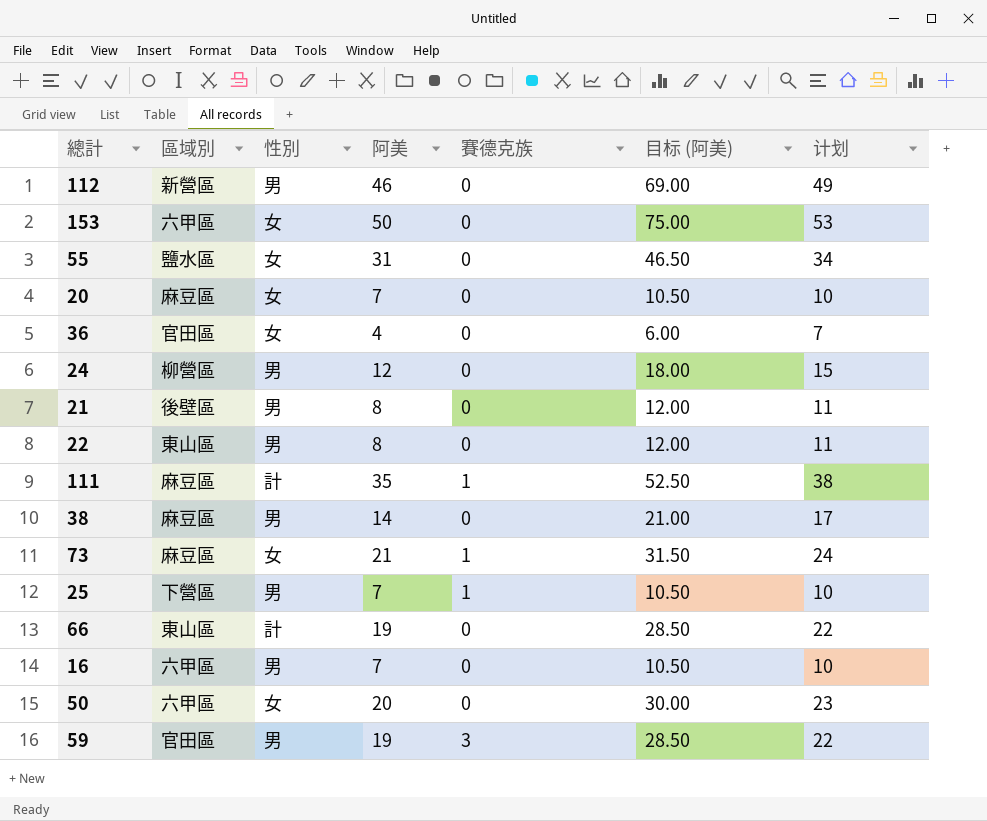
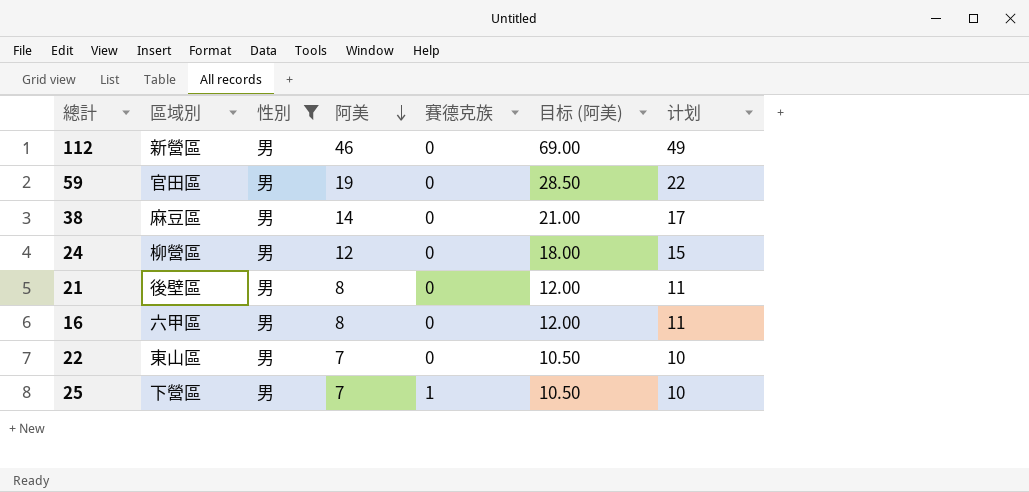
filter: none -> 性別 = 男
row order: none -> 阿美 descending
59 | 賽德克族: 3 -> 0
16 | 阿美: 7 -> 8
16 | 目标 (阿美): 10.50 -> 12.00
16 | 计划: 10 -> 11
22 | 阿美: 8 -> 7
22 | 目标 (阿美): 12.00 -> 10.50
22 | 计划: 11 -> 10

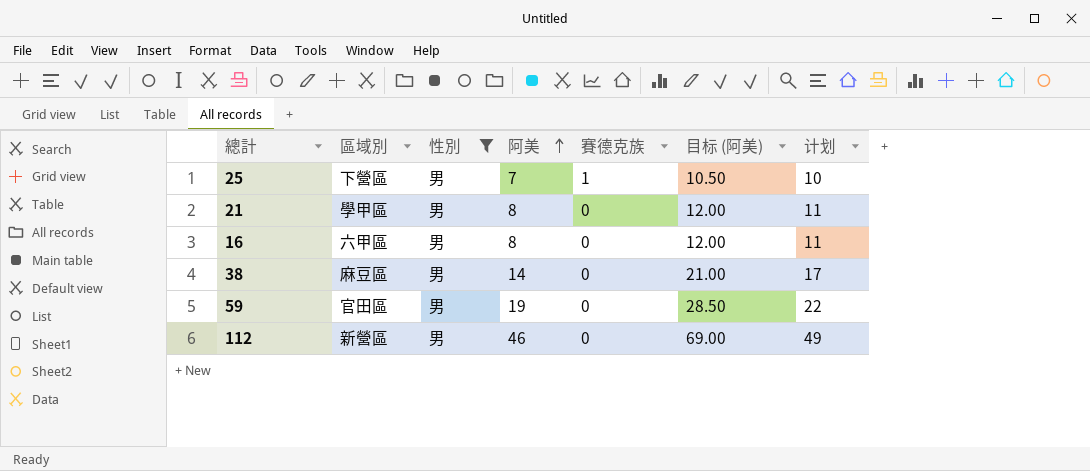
row order: 阿美 descending -> 阿美 ascending
row 24: 柳營區 | 男 | 12 | 0 | 18.00 | 15 -> none
row 22: 東山區 | 男 | 7 | 0 | 10.50 | 10 -> none
21 | 區域別: 後壁區 -> 學甲區

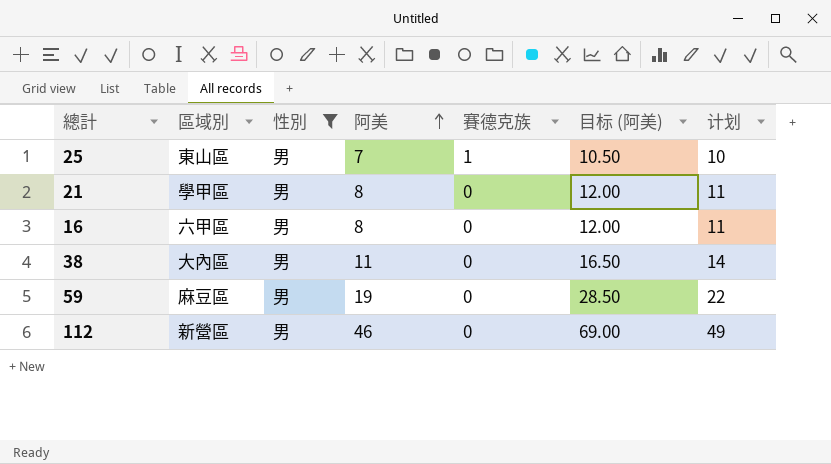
25 | 區域別: 下營區 -> 東山區
38 | 區域別: 麻豆區 -> 大內區
38 | 阿美: 14 -> 11
38 | 目标 (阿美): 21.00 -> 16.50
38 | 计划: 17 -> 14
59 | 區域別: 官田區 -> 麻豆區

